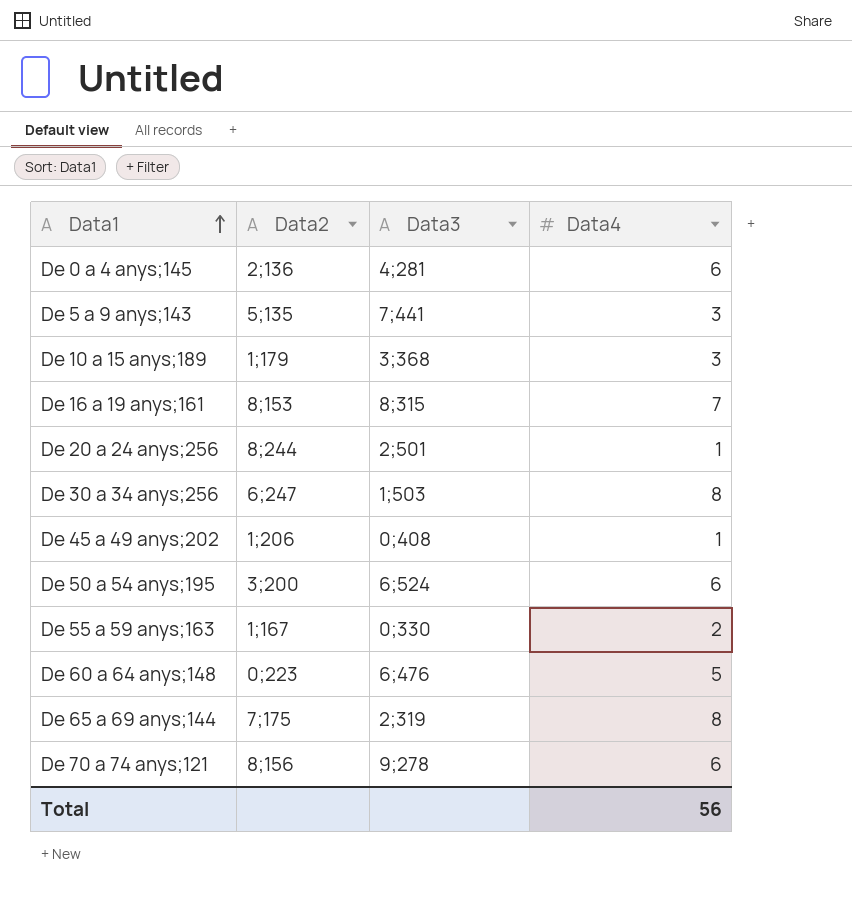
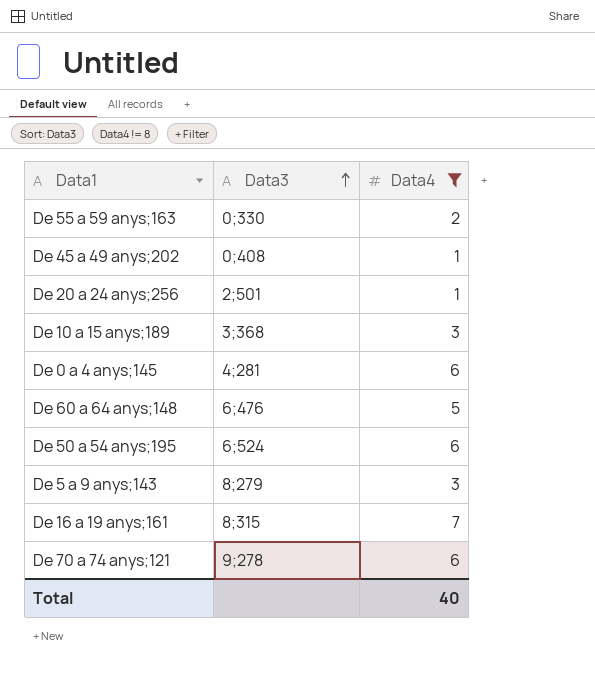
filter: none -> Data4 != 8
row order: Data1 ascending -> Data3 ascending
column Data2 | position: 2 -> none
De 5 a 9 anys;143 | Data3: 7;441 -> 8;279
Total | Data4: 56 -> 40

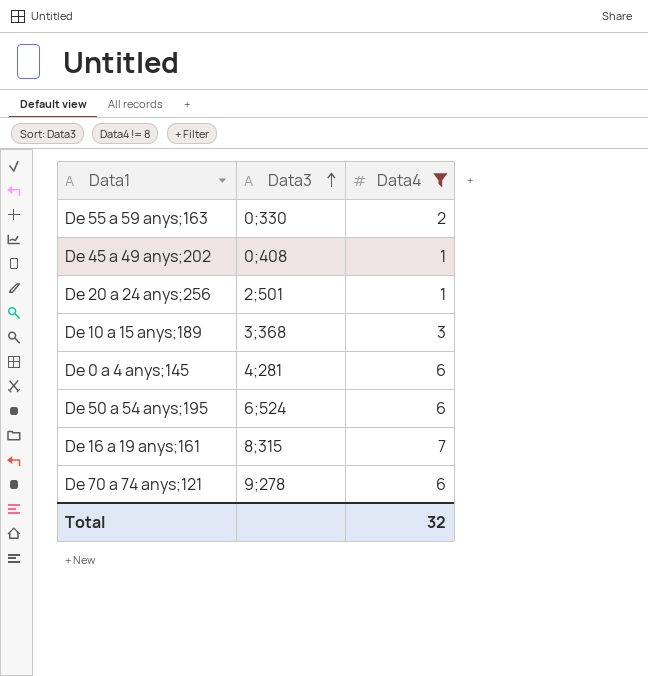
row De 60 a 64 anys;148: 6;476 | 5 -> none
row De 5 a 9 anys;143: 8;279 | 3 -> none
Total | Data4: 40 -> 32

